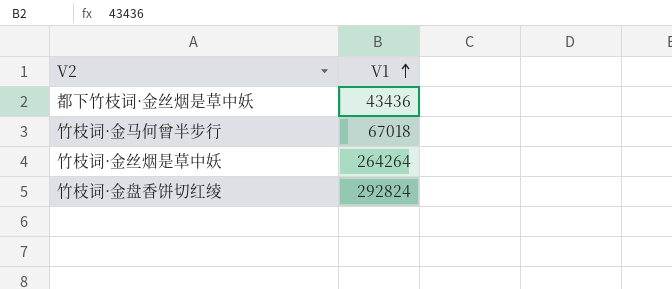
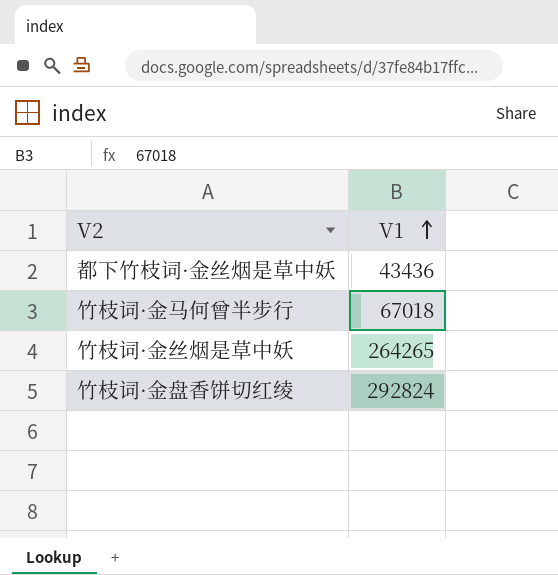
竹枝词·金丝烟是草中妖 | V1: 264264 -> 264265

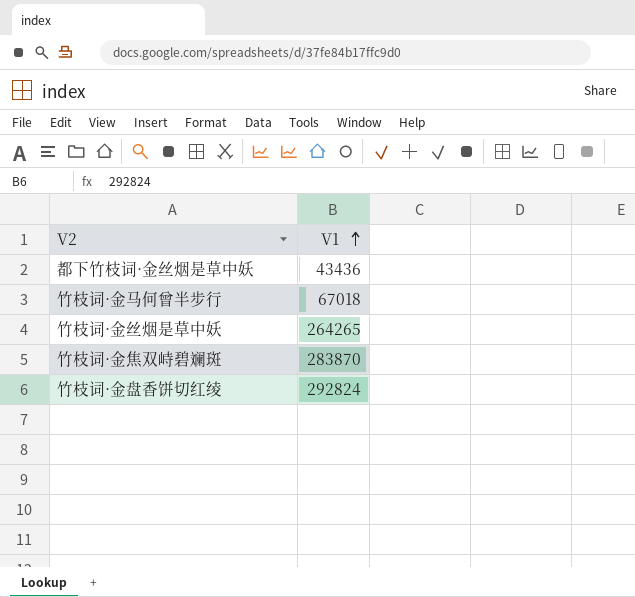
row 竹枝词·金焦双峙碧斓斑: none -> 283870

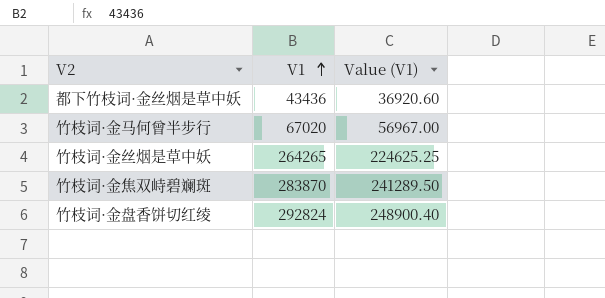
column Value (V1) | formula: none -> [V1] * 0.85
竹枝词·金马何曾半步行 | V1: 67018 -> 67020

